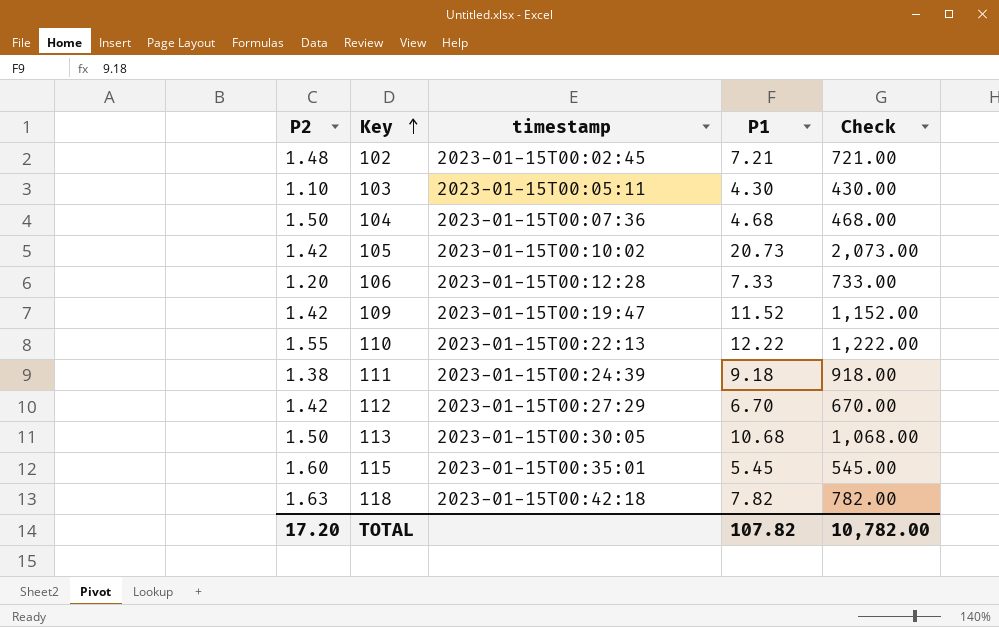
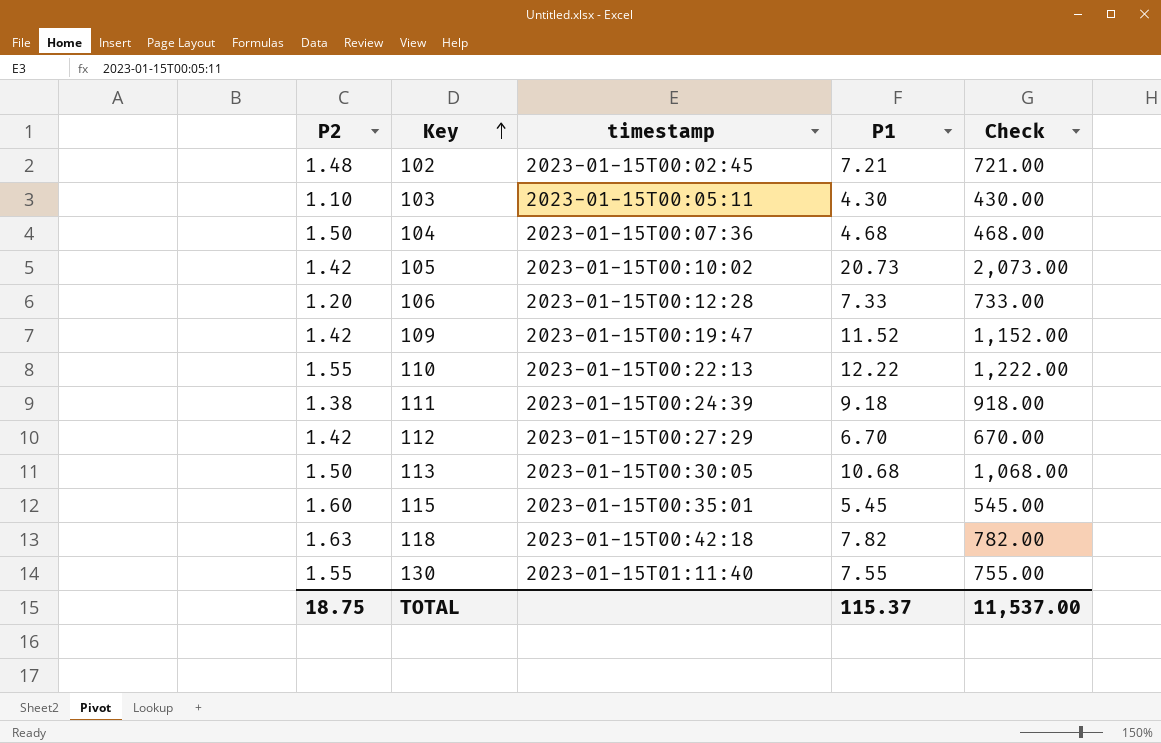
row 130: none -> 1.55 | 2023-01-15T01:11:40 | 7.55 | 755.00
TOTAL | P2: 17.20 -> 18.75
TOTAL | P1: 107.82 -> 115.37
TOTAL | Check: 10,782.00 -> 11,537.00

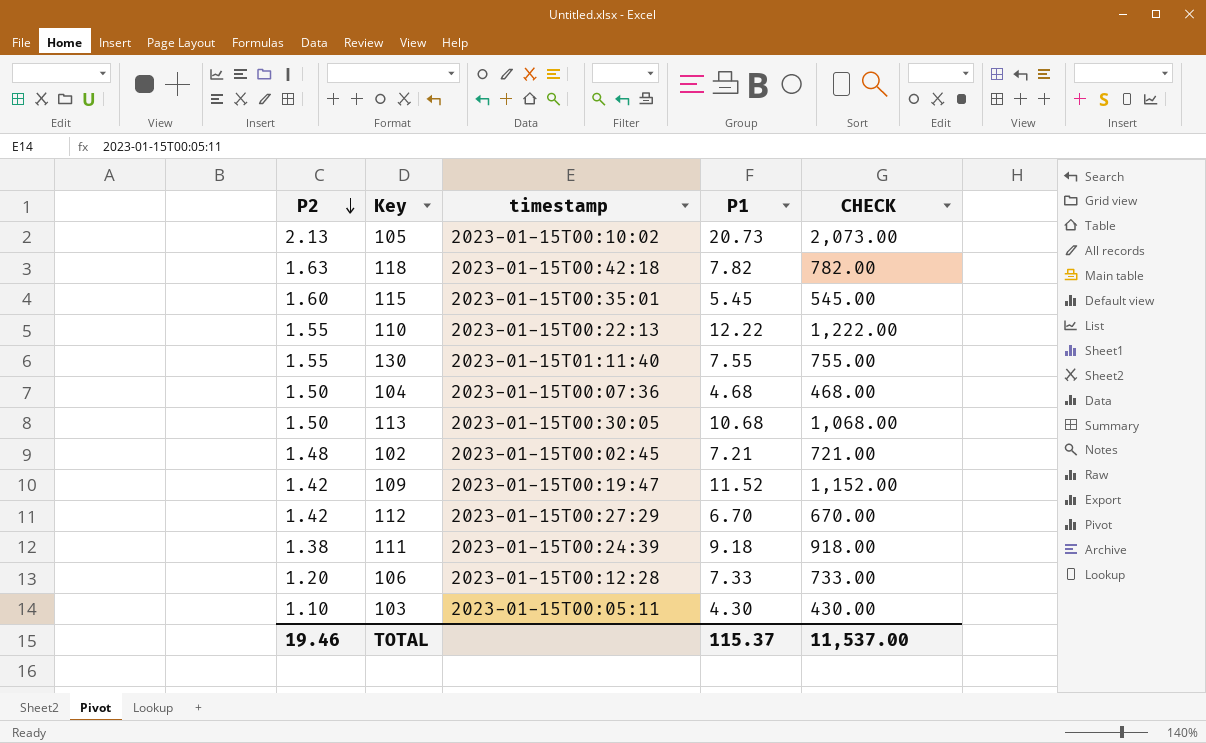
row order: Key ascending -> P2 descending
column name: Check -> CHECK
105 | P2: 1.42 -> 2.13
TOTAL | P2: 18.75 -> 19.46

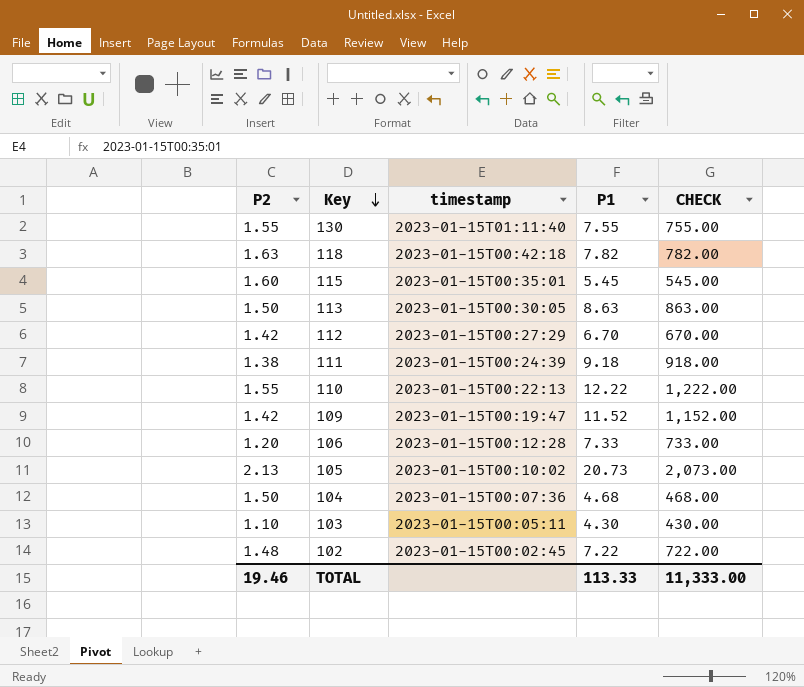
row order: P2 descending -> Key descending
113 | P1: 10.68 -> 8.63
113 | CHECK: 1,068.00 -> 863.00
102 | P1: 7.21 -> 7.22
102 | CHECK: 721.00 -> 722.00
TOTAL | P1: 115.37 -> 113.33
TOTAL | CHECK: 11,537.00 -> 11,333.00

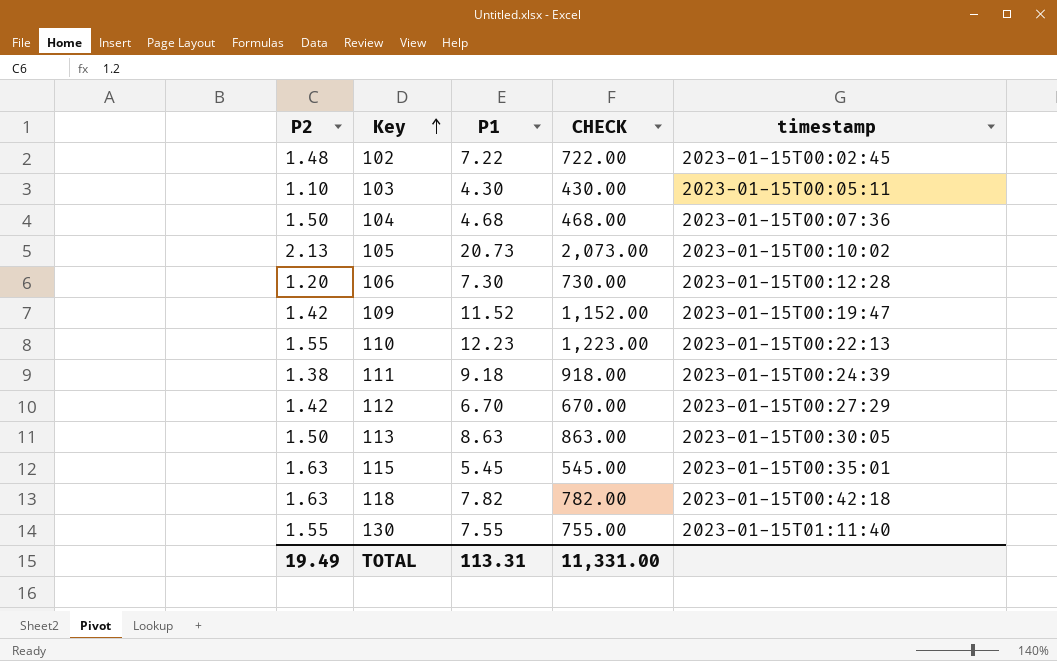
row order: Key descending -> Key ascending
column timestamp | position: 3 -> 5
106 | P1: 7.33 -> 7.30
106 | CHECK: 733.00 -> 730.00
110 | P1: 12.22 -> 12.23
110 | CHECK: 1,222.00 -> 1,223.00
115 | P2: 1.60 -> 1.63
TOTAL | P2: 19.46 -> 19.49
TOTAL | P1: 113.33 -> 113.31
TOTAL | CHECK: 11,333.00 -> 11,331.00

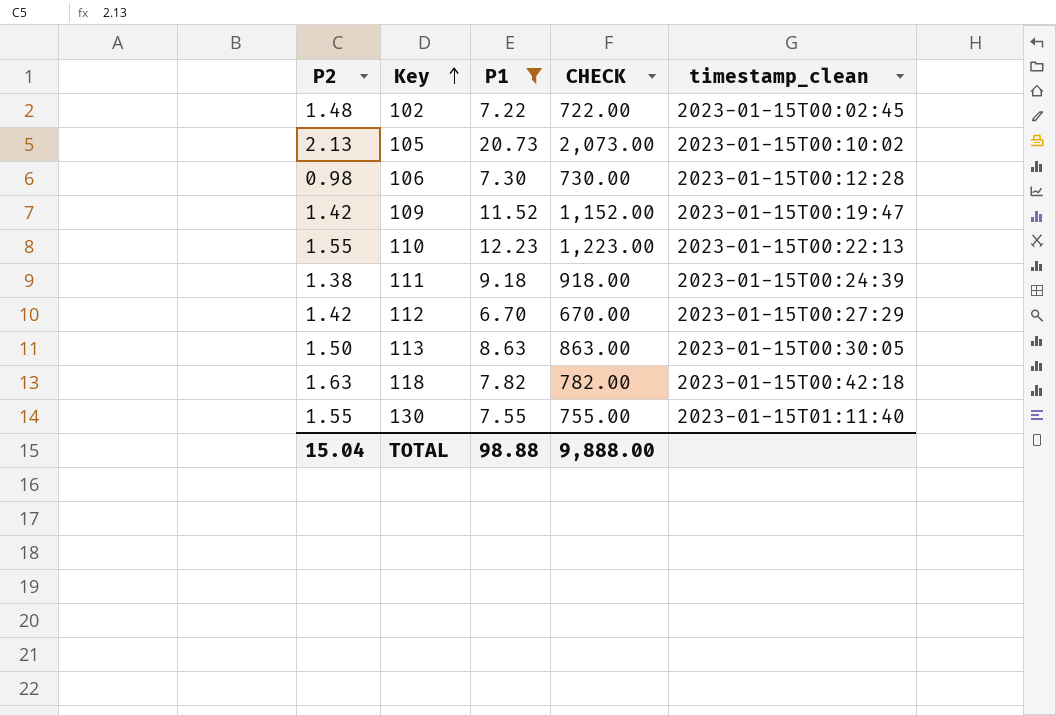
filter: none -> P1 >= 6.70
column name: timestamp -> timestamp_clean
106 | P2: 1.20 -> 0.98
TOTAL | P2: 19.49 -> 15.04
TOTAL | P1: 113.31 -> 98.88
TOTAL | CHECK: 11,331.00 -> 9,888.00

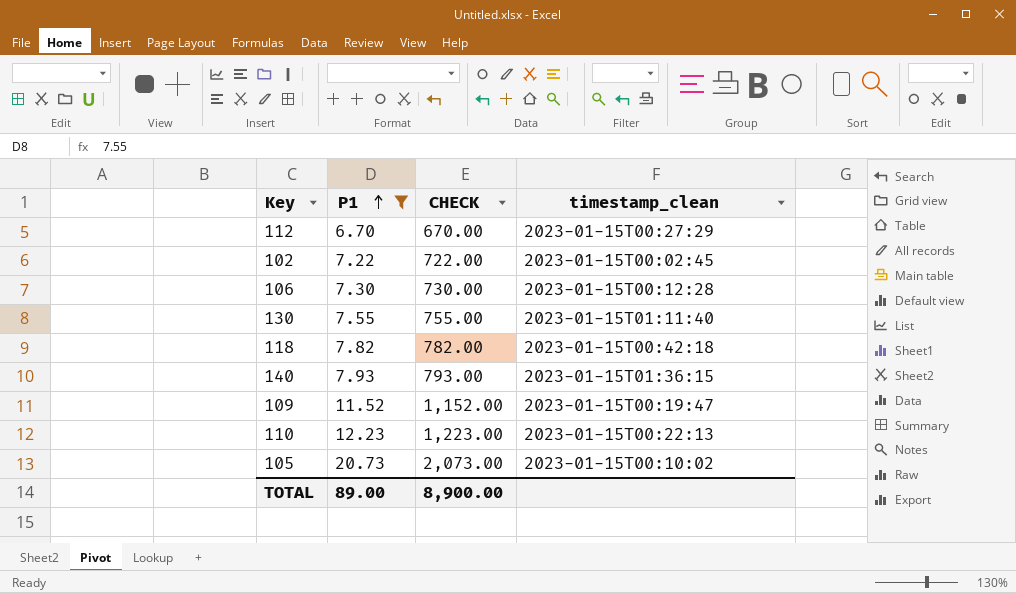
row order: Key ascending -> P1 ascending
column P2 | position: 1 -> none
row 111: 1.38 | 9.18 | 918.00 | 2023-01-15T00:24:39 -> none
row 113: 1.50 | 8.63 | 863.00 | 2023-01-15T00:30:05 -> none
row 140: none -> 7.93 | 793.00 | 2023-01-15T01:36:15
TOTAL | P1: 98.88 -> 89.00
TOTAL | CHECK: 9,888.00 -> 8,900.00

